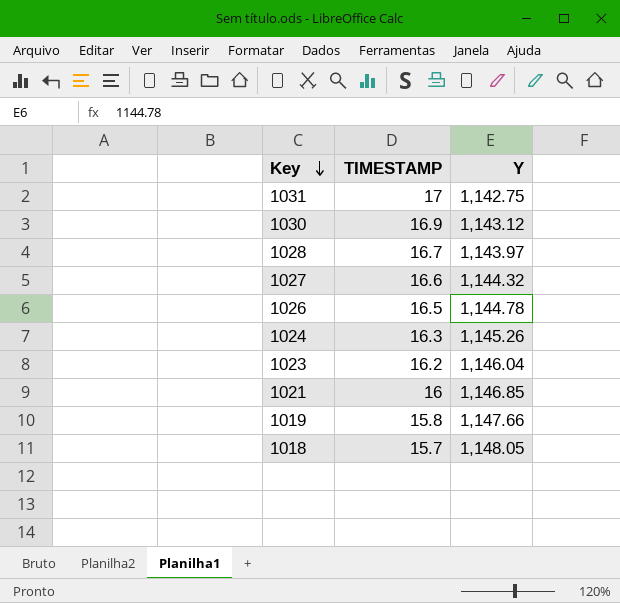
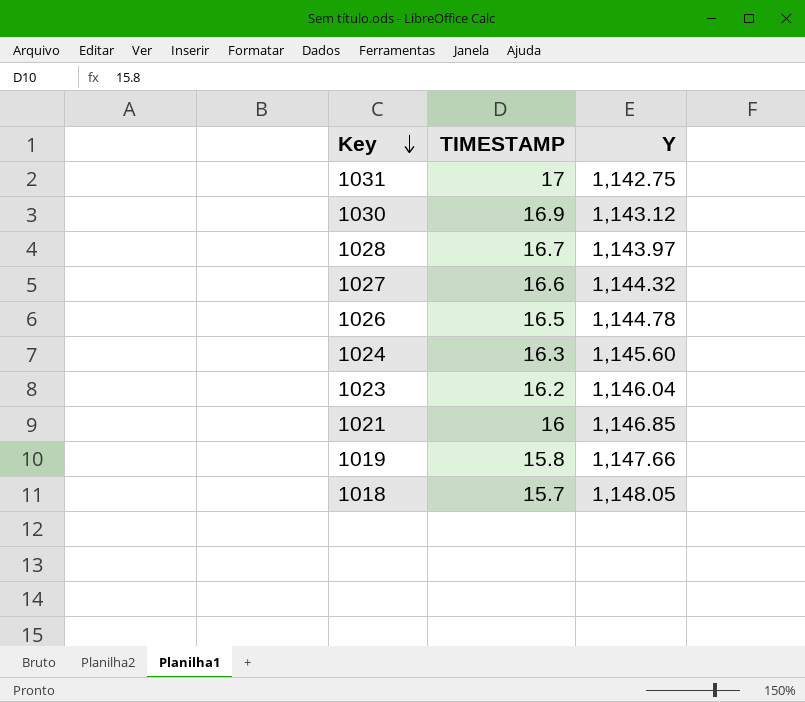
1024 | Y: 1,145.26 -> 1,145.60

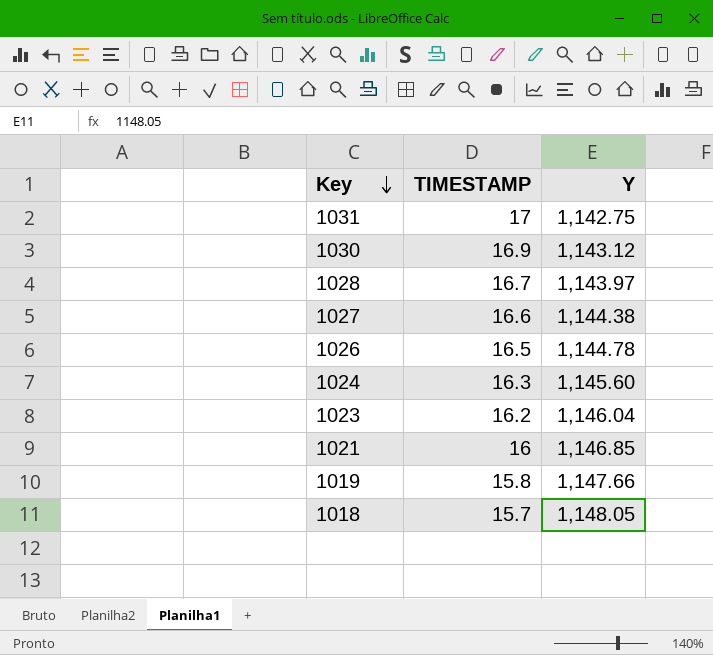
1027 | Y: 1,144.32 -> 1,144.38

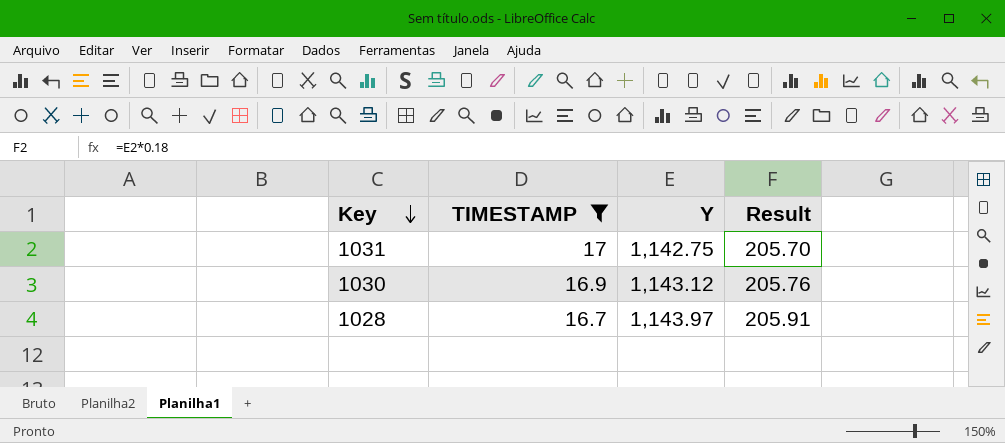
filter: none -> TIMESTAMP >= 16.7
column Result | formula: none -> [Y] * 0.18

